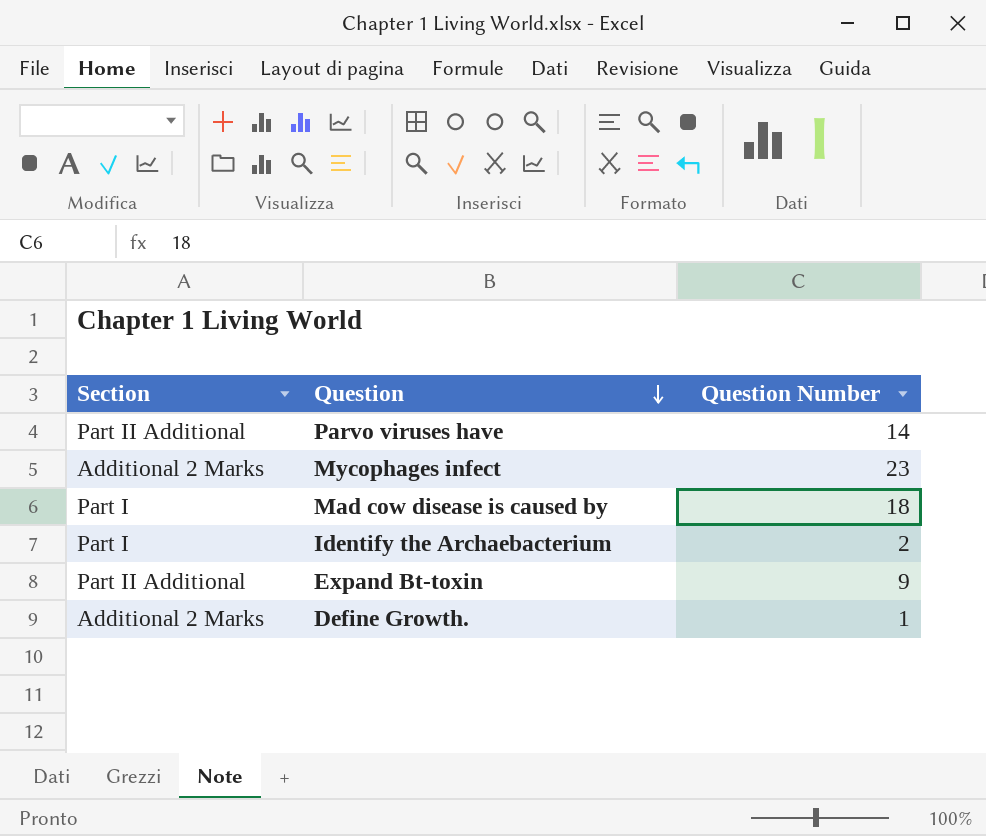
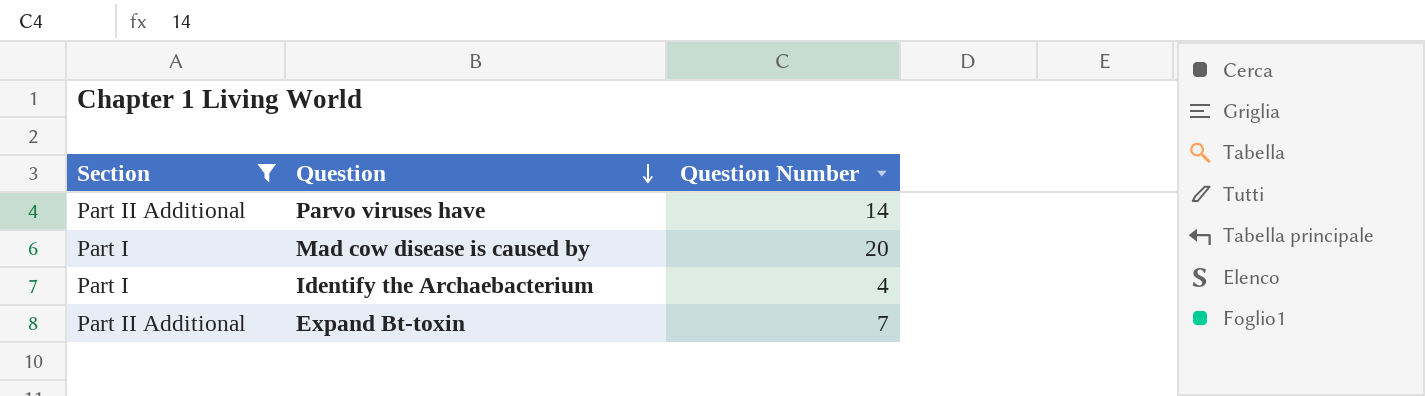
filter: none -> Section != Additional 2 Marks
Mad cow disease is caused by | Question Number: 18 -> 20
Identify the Archaebacterium | Question Number: 2 -> 4
Expand Bt-toxin | Question Number: 9 -> 7

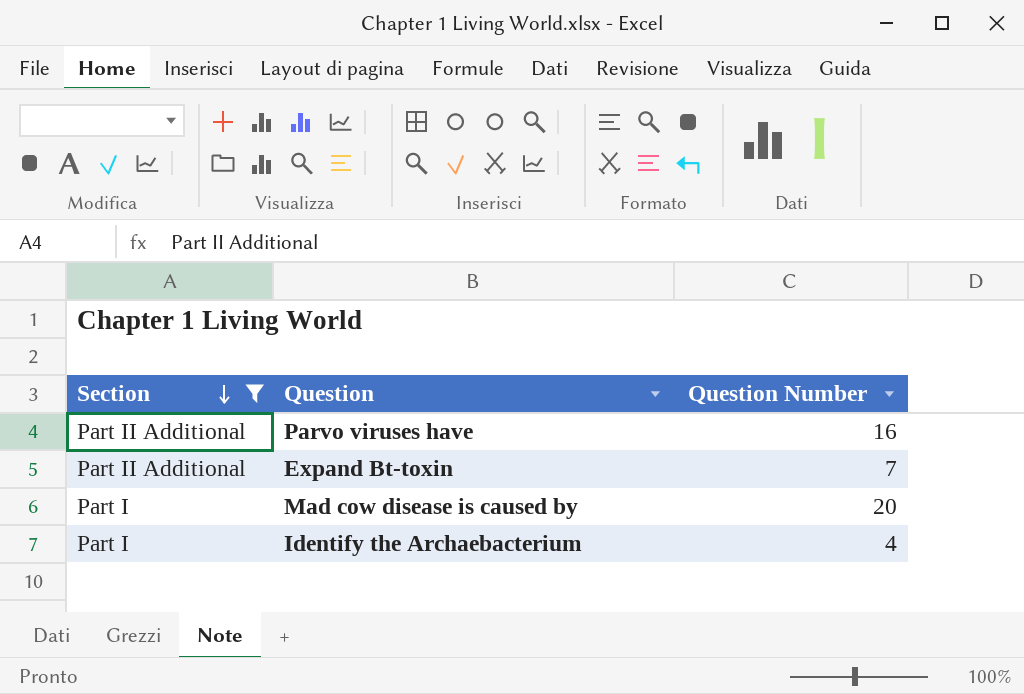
row order: Question descending -> Section descending
Parvo viruses have | Question Number: 14 -> 16

